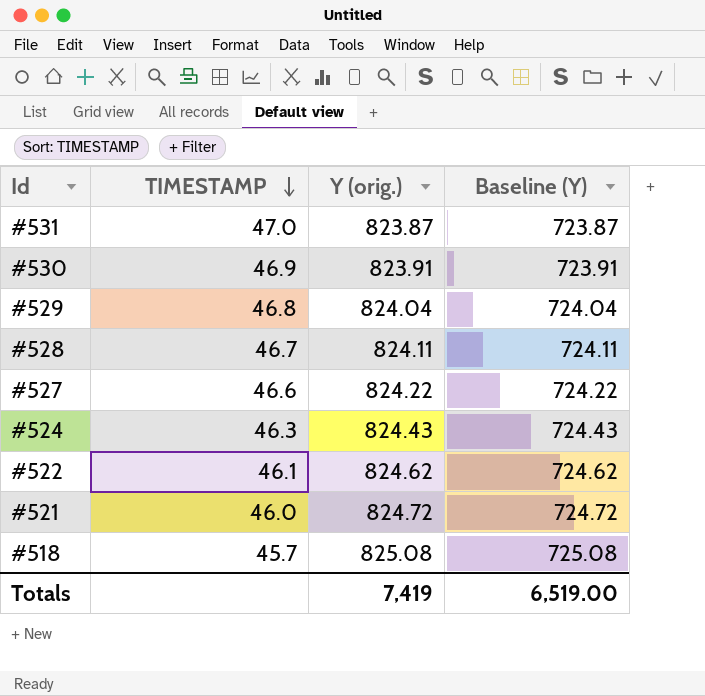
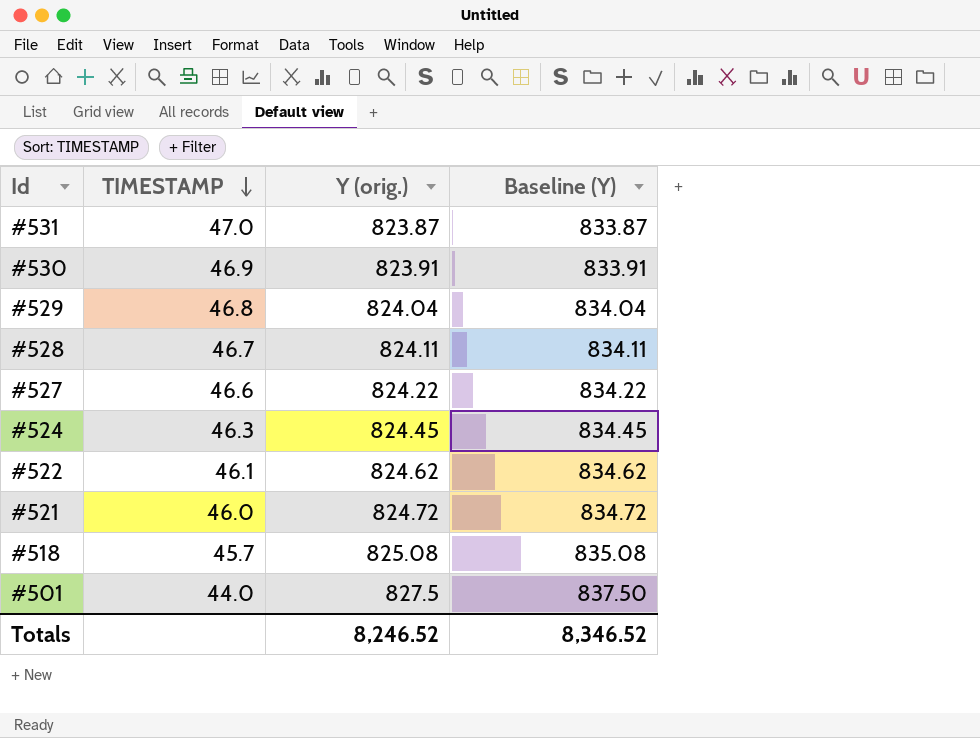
column Baseline (Y) | formula: [Y (orig.)] - 100 -> [Y (orig.)] + 10
#524 | Y (orig.): 824.43 -> 824.45
row #501: none -> 44.0 | 827.5 | 837.50
Totals | Y (orig.): 7,419 -> 8,246.52
Totals | Baseline (Y): 6,519.00 -> 8,346.52

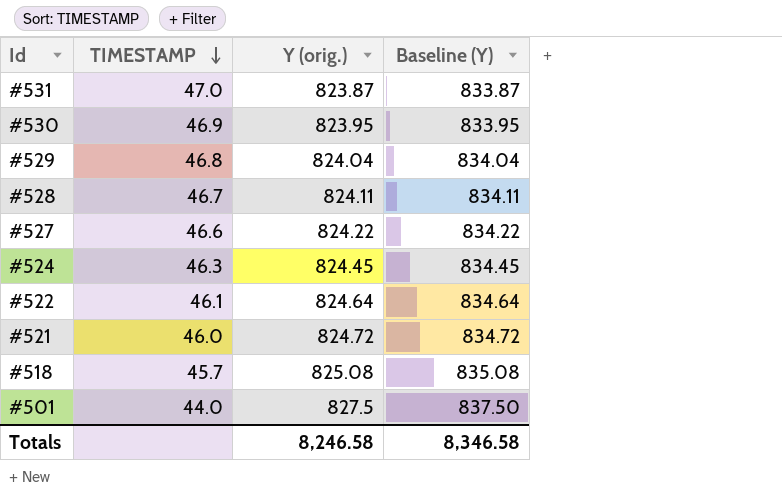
#530 | Y (orig.): 823.91 -> 823.95
#530 | Baseline (Y): 833.91 -> 833.95
#522 | Y (orig.): 824.62 -> 824.64
#522 | Baseline (Y): 834.62 -> 834.64
Totals | Y (orig.): 8,246.52 -> 8,246.58
Totals | Baseline (Y): 8,346.52 -> 8,346.58

